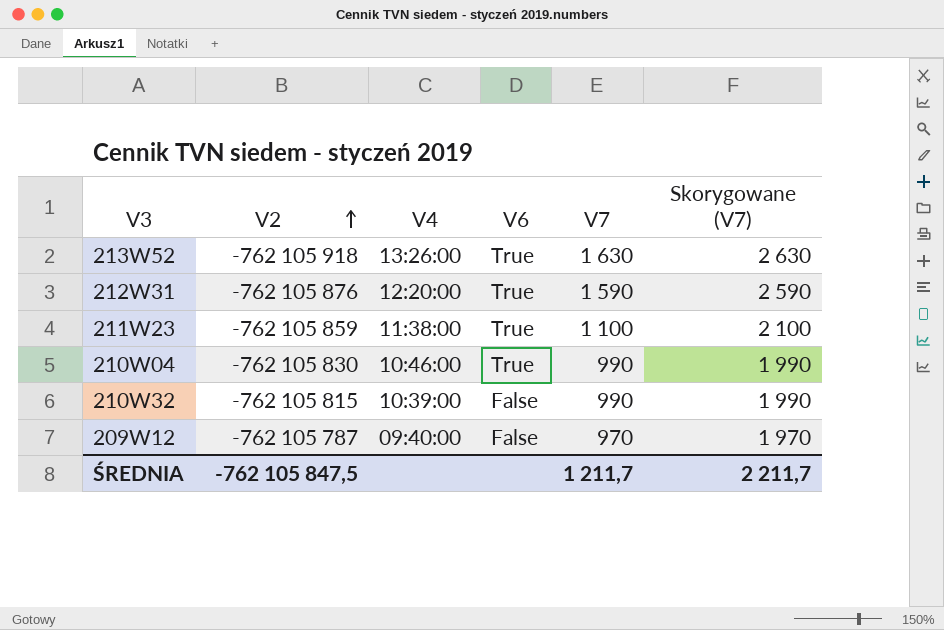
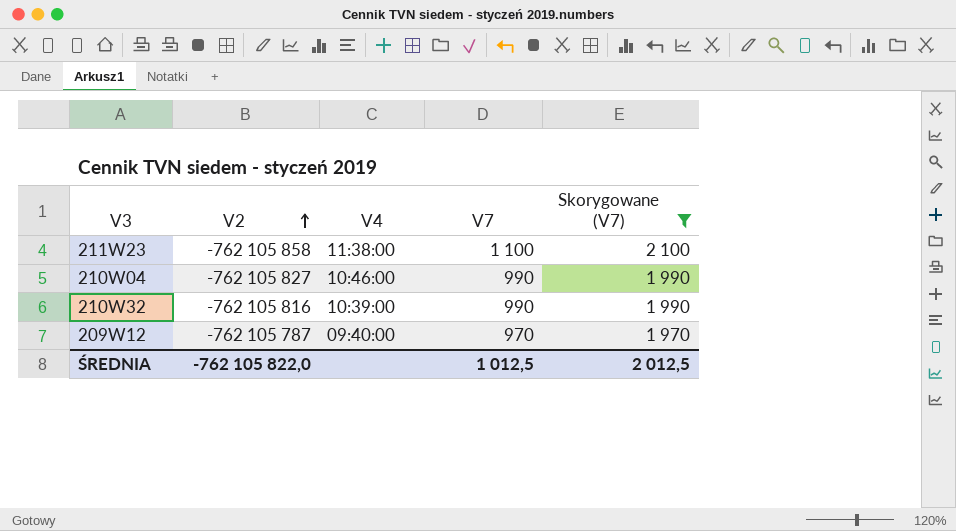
filter: none -> Skorygowane (V7) <= 2 100
column V6 | position: 4 -> none
211W23 | V2: -762 105 859 -> -762 105 858
210W04 | V2: -762 105 830 -> -762 105 827
210W32 | V2: -762 105 815 -> -762 105 816
ŚREDNIA | V2: -762 105 847,5 -> -762 105 822,0
ŚREDNIA | V7: 1 211,7 -> 1 012,5
ŚREDNIA | Skorygowane (V7): 2 211,7 -> 2 012,5

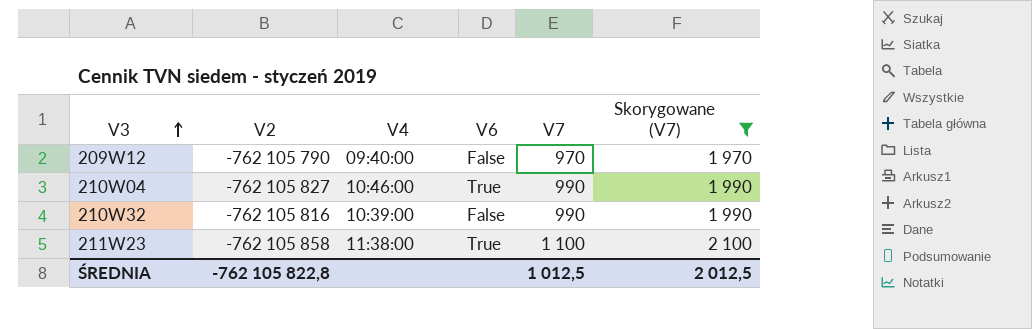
row order: V2 ascending -> V3 ascending
column V6 | position: none -> 4
209W12 | V2: -762 105 787 -> -762 105 790
ŚREDNIA | V2: -762 105 822,0 -> -762 105 822,8

